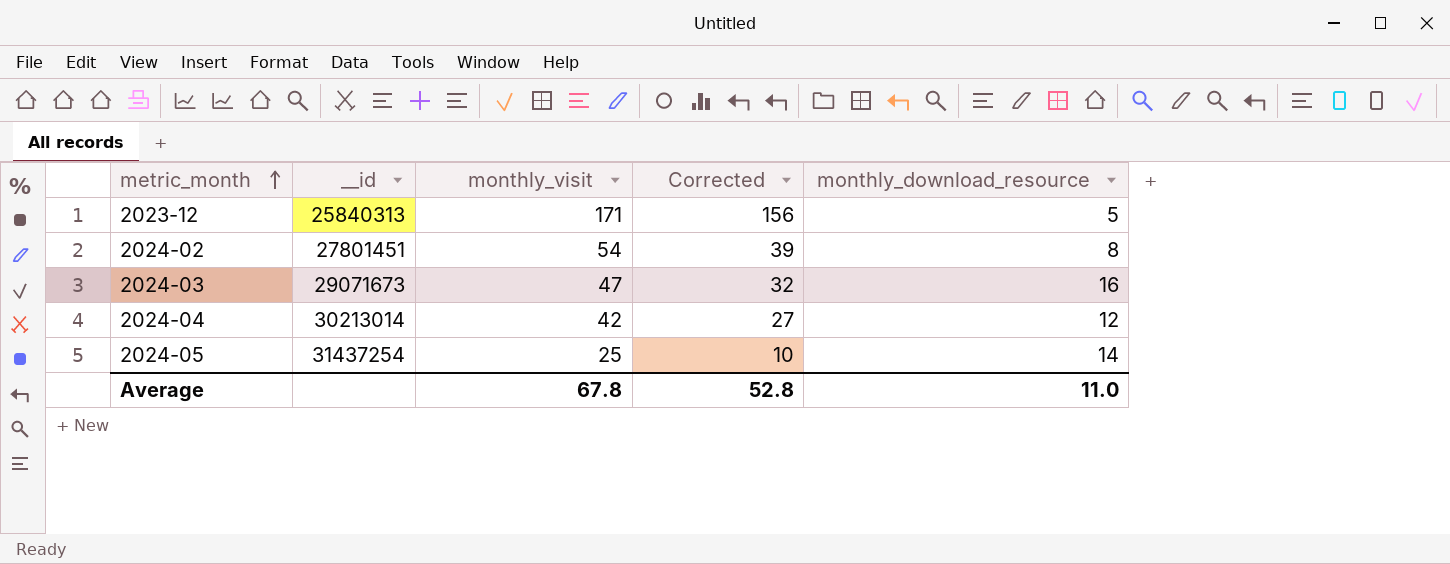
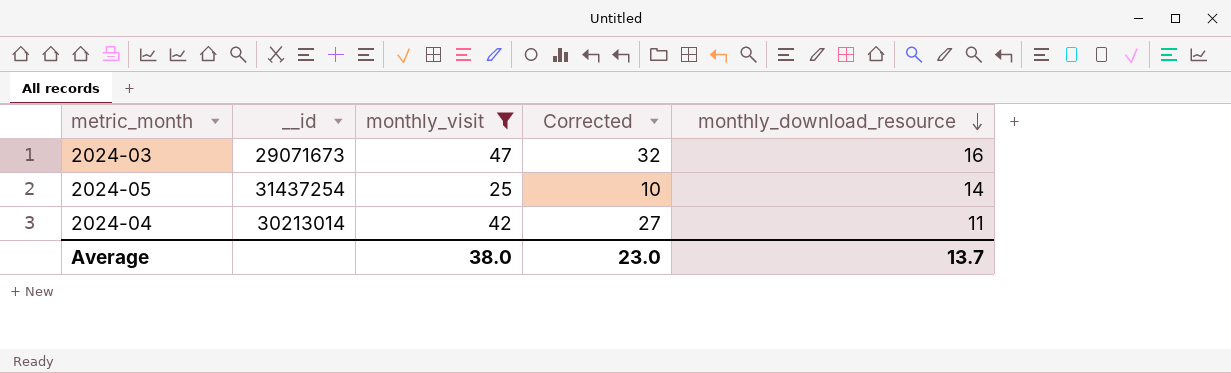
filter: none -> monthly_visit <= 47
row order: metric_month ascending -> monthly_download_resource descending
2024-04 | monthly_download_resource: 12 -> 11
Average | monthly_visit: 67.8 -> 38.0
Average | Corrected: 52.8 -> 23.0
Average | monthly_download_resource: 11.0 -> 13.7

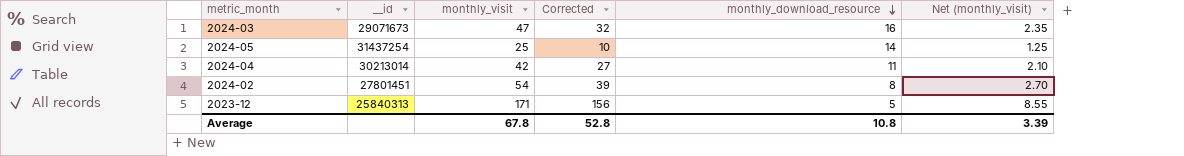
filter: monthly_visit <= 47 -> none
column Net (monthly_visit) | formula: none -> [monthly_visit] * 0.05
Average | monthly_visit: 38.0 -> 67.8
Average | Corrected: 23.0 -> 52.8
Average | monthly_download_resource: 13.7 -> 10.8

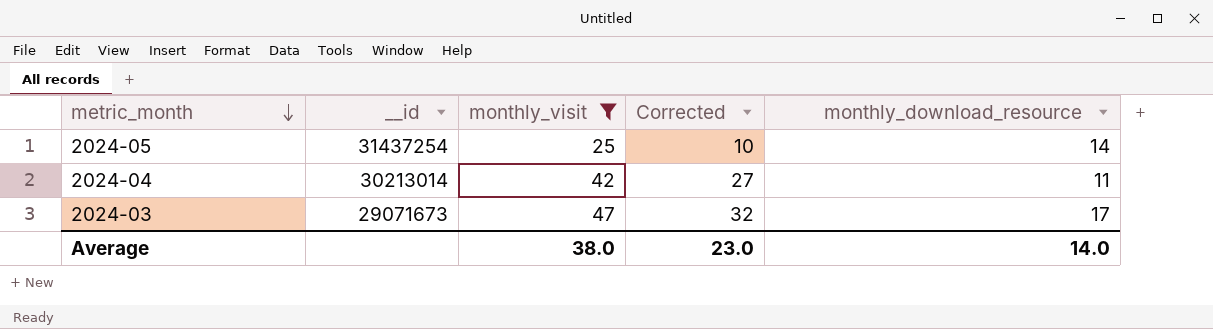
filter: none -> monthly_visit <= 47
row order: monthly_download_resource descending -> metric_month descending
column Net (monthly_visit) | formula: [monthly_visit] * 0.05 -> none
2024-03 | monthly_download_resource: 16 -> 17
Average | monthly_visit: 67.8 -> 38.0
Average | Corrected: 52.8 -> 23.0
Average | monthly_download_resource: 10.8 -> 14.0

